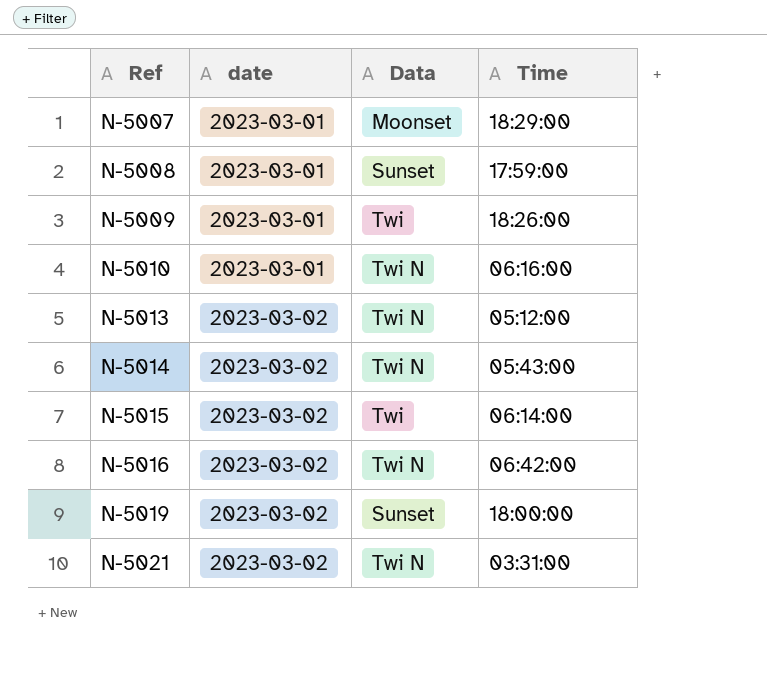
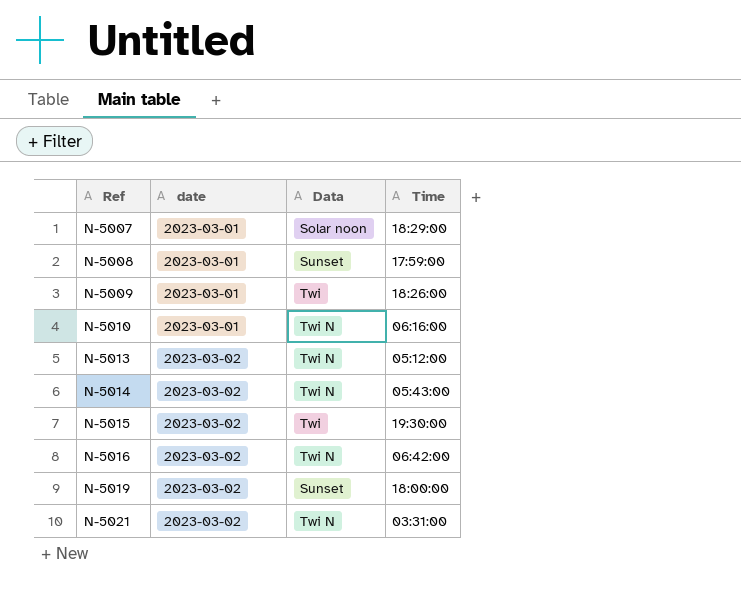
N-5007 | Data: Moonset -> Solar noon
N-5015 | Time: 06:14:00 -> 19:30:00

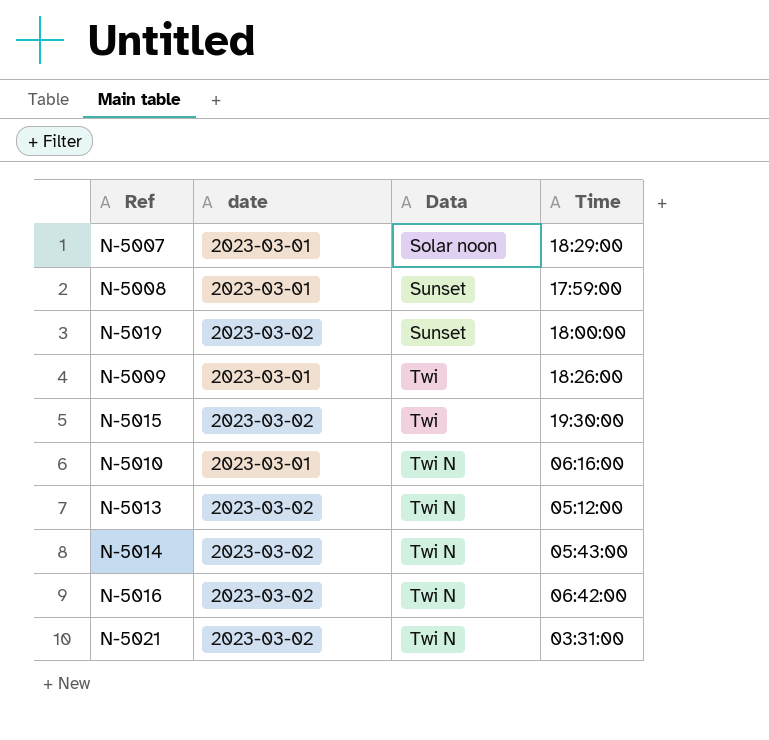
row order: Ref ascending -> Data ascending

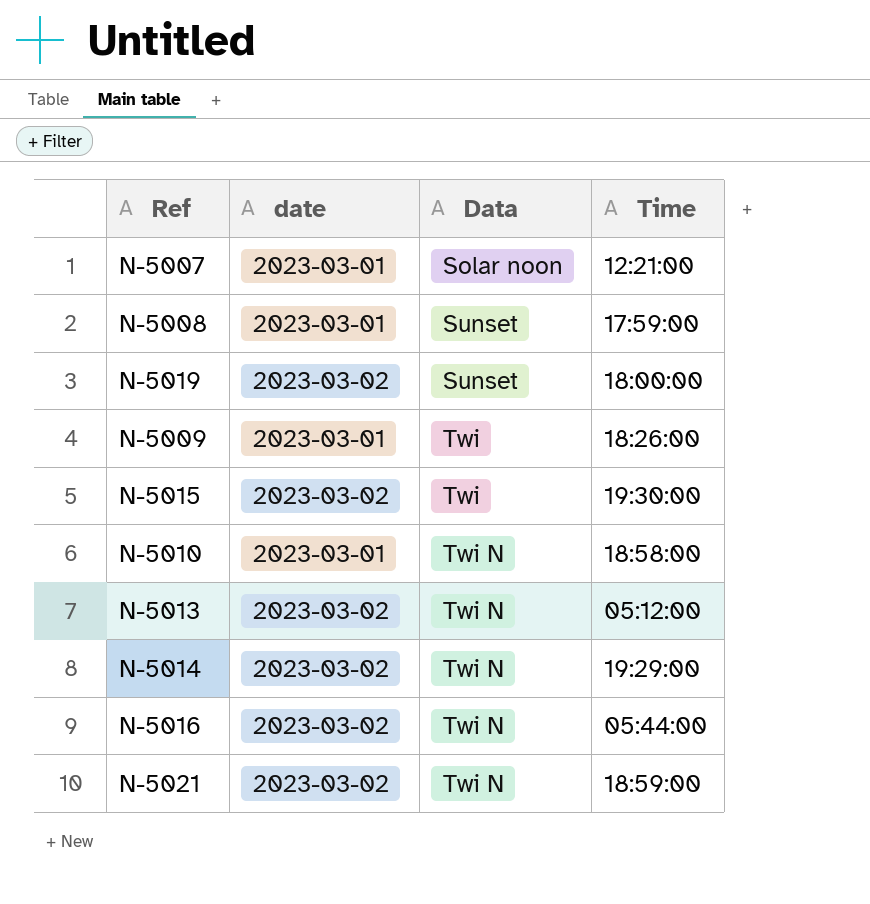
N-5007 | Time: 18:29:00 -> 12:21:00
N-5010 | Time: 06:16:00 -> 18:58:00
N-5014 | Time: 05:43:00 -> 19:29:00
N-5016 | Time: 06:42:00 -> 05:44:00
N-5021 | Time: 03:31:00 -> 18:59:00

